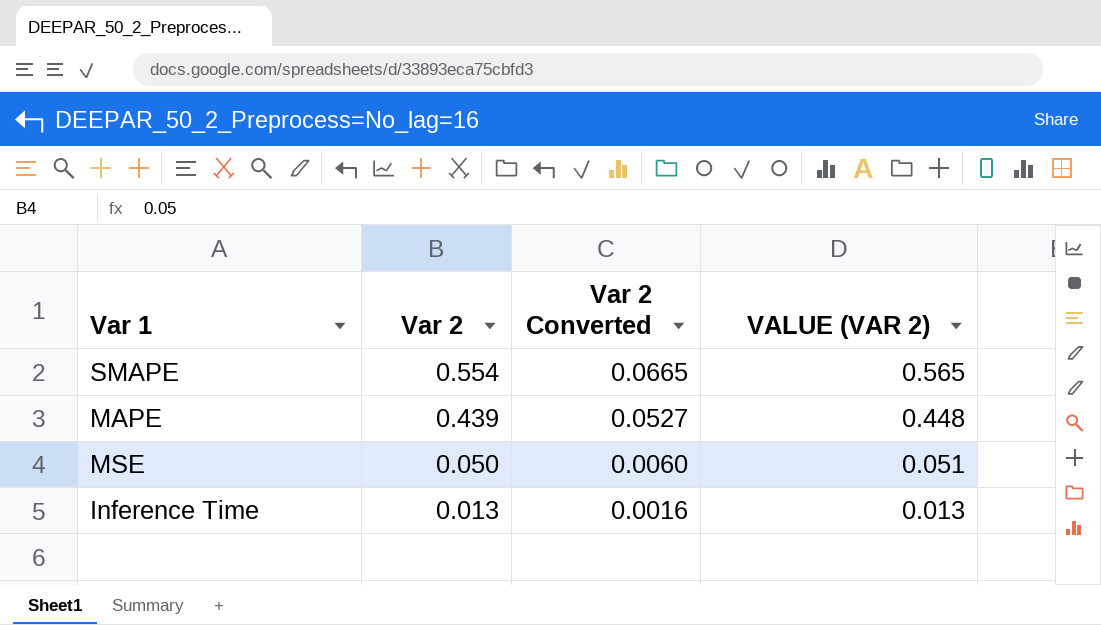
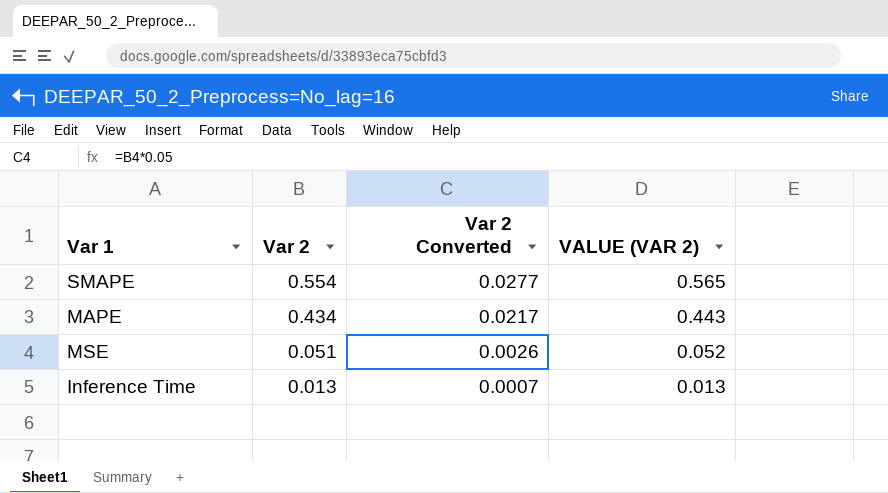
column Var 2 Converted | formula: [Var 2] * 0.12 -> [Var 2] * 0.05
MAPE | Var 2: 0.439 -> 0.434
MAPE | VALUE (VAR 2): 0.448 -> 0.443
MSE | Var 2: 0.050 -> 0.051
MSE | VALUE (VAR 2): 0.051 -> 0.052

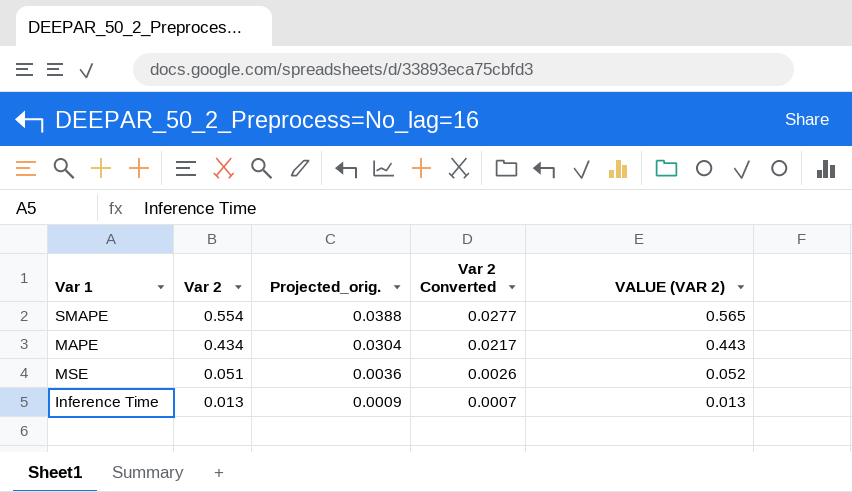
column Projected_orig. | formula: none -> [Var 2] * 0.07

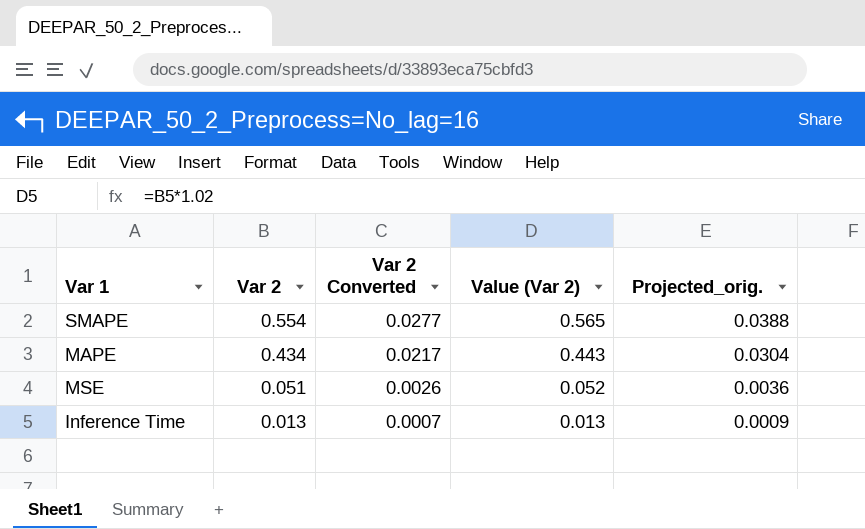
column name: VALUE (VAR 2) -> Value (Var 2)
column Projected_orig. | position: 3 -> 5

